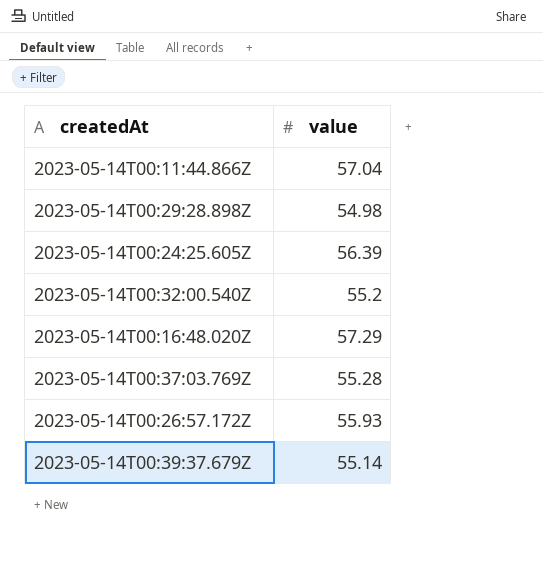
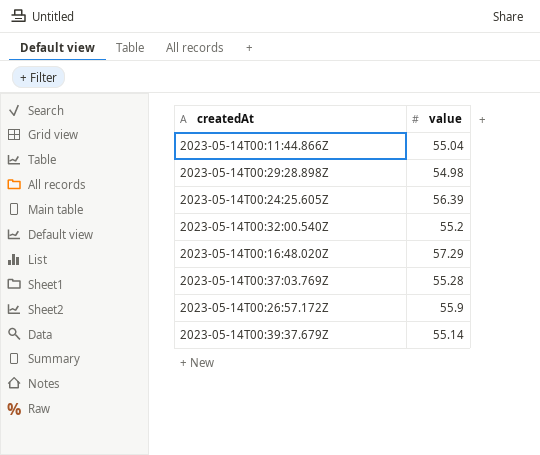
2023-05-14T00:11:44.866Z | value: 57.04 -> 55.04
2023-05-14T00:26:57.172Z | value: 55.93 -> 55.9

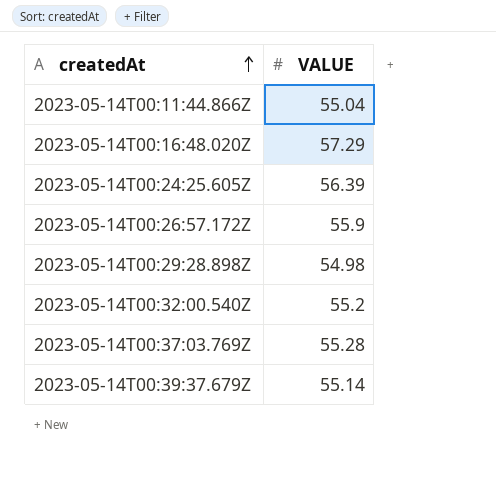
row order: none -> createdAt ascending
column name: value -> VALUE

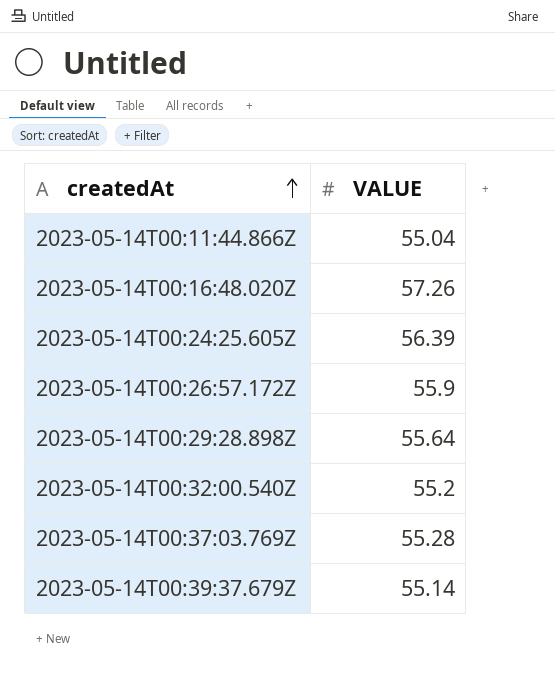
2023-05-14T00:16:48.020Z | VALUE: 57.29 -> 57.26
2023-05-14T00:29:28.898Z | VALUE: 54.98 -> 55.64

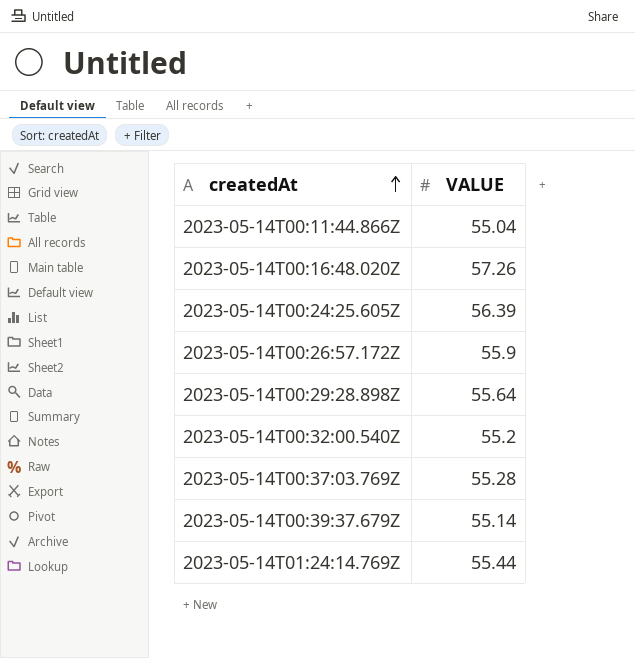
row 2023-05-14T01:24:14.769Z: none -> 55.44

